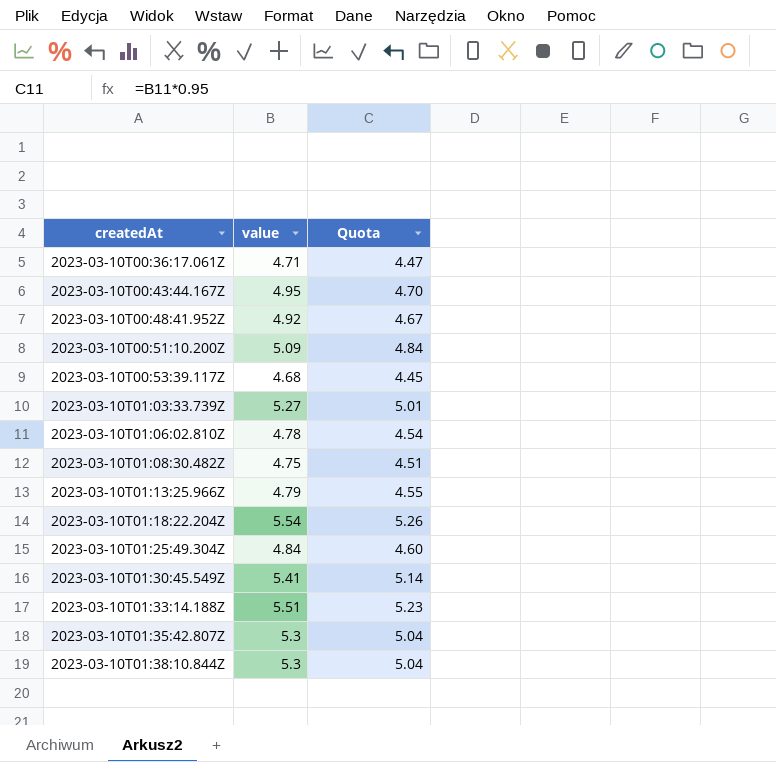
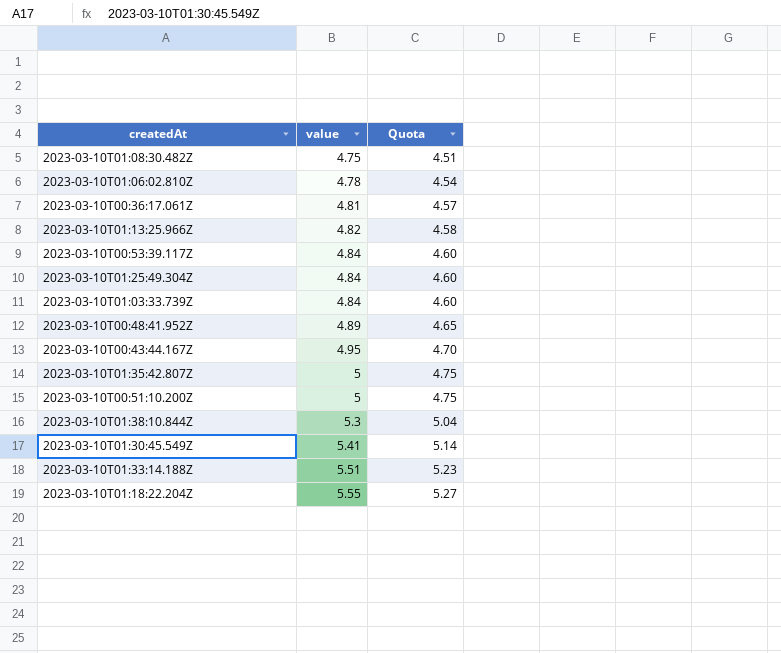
row order: createdAt ascending -> value ascending
2023-03-10T00:36:17.061Z | value: 4.71 -> 4.81
2023-03-10T00:36:17.061Z | Quota: 4.47 -> 4.57
2023-03-10T01:13:25.966Z | value: 4.79 -> 4.82
2023-03-10T01:13:25.966Z | Quota: 4.55 -> 4.58
2023-03-10T00:53:39.117Z | value: 4.68 -> 4.84
2023-03-10T00:53:39.117Z | Quota: 4.45 -> 4.60
2023-03-10T01:03:33.739Z | value: 5.27 -> 4.84
2023-03-10T01:03:33.739Z | Quota: 5.01 -> 4.60
2023-03-10T00:48:41.952Z | value: 4.92 -> 4.89
2023-03-10T00:48:41.952Z | Quota: 4.67 -> 4.65
2023-03-10T01:35:42.807Z | value: 5.3 -> 5
2023-03-10T01:35:42.807Z | Quota: 5.04 -> 4.75
2023-03-10T00:51:10.200Z | value: 5.09 -> 5
2023-03-10T00:51:10.200Z | Quota: 4.84 -> 4.75
2023-03-10T01:18:22.204Z | value: 5.54 -> 5.55
2023-03-10T01:18:22.204Z | Quota: 5.26 -> 5.27

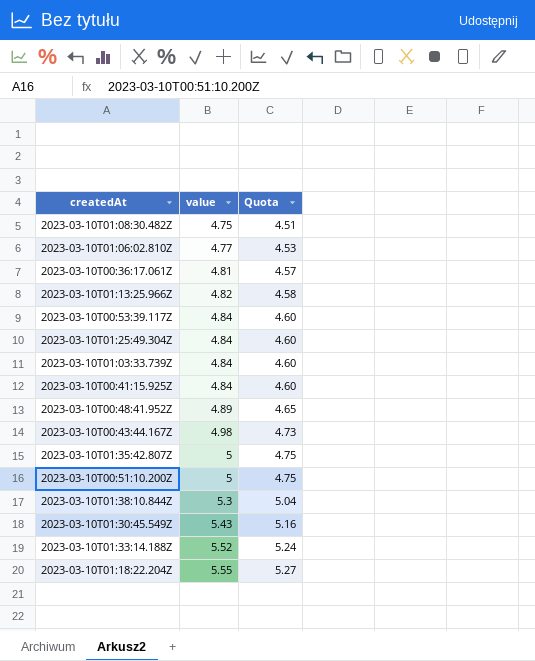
2023-03-10T01:06:02.810Z | value: 4.78 -> 4.77
2023-03-10T01:06:02.810Z | Quota: 4.54 -> 4.53
row 2023-03-10T00:41:15.925Z: none -> 4.84 | 4.60
2023-03-10T00:43:44.167Z | value: 4.95 -> 4.98
2023-03-10T00:43:44.167Z | Quota: 4.70 -> 4.73
2023-03-10T01:30:45.549Z | value: 5.41 -> 5.43
2023-03-10T01:30:45.549Z | Quota: 5.14 -> 5.16
2023-03-10T01:33:14.188Z | value: 5.51 -> 5.52
2023-03-10T01:33:14.188Z | Quota: 5.23 -> 5.24

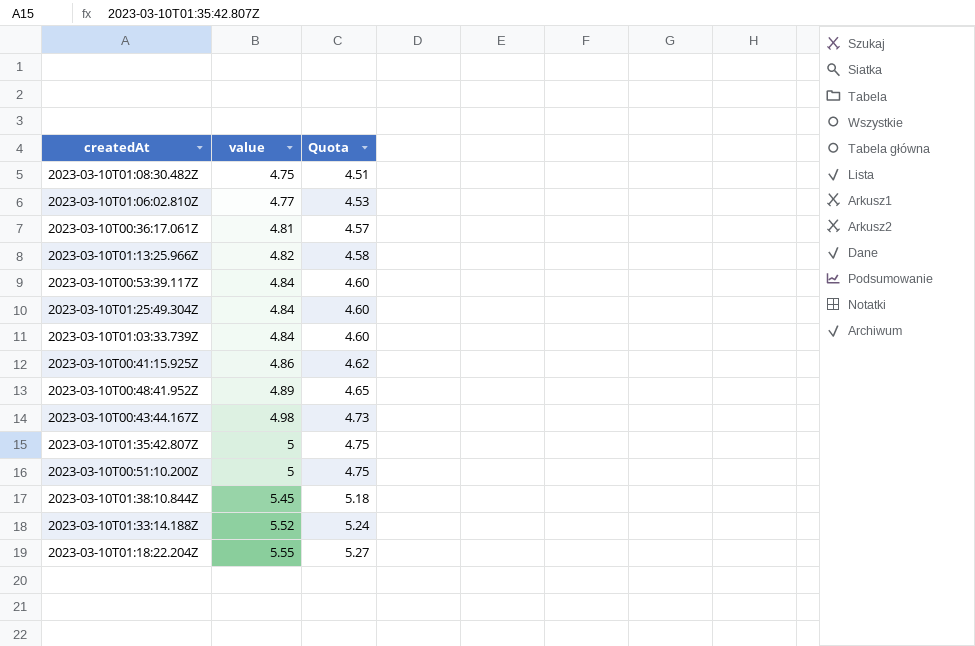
row 2023-03-10T01:30:45.549Z: 5.43 | 5.16 -> none
2023-03-10T00:41:15.925Z | value: 4.84 -> 4.86
2023-03-10T00:41:15.925Z | Quota: 4.60 -> 4.62
2023-03-10T01:38:10.844Z | value: 5.3 -> 5.45
2023-03-10T01:38:10.844Z | Quota: 5.04 -> 5.18

